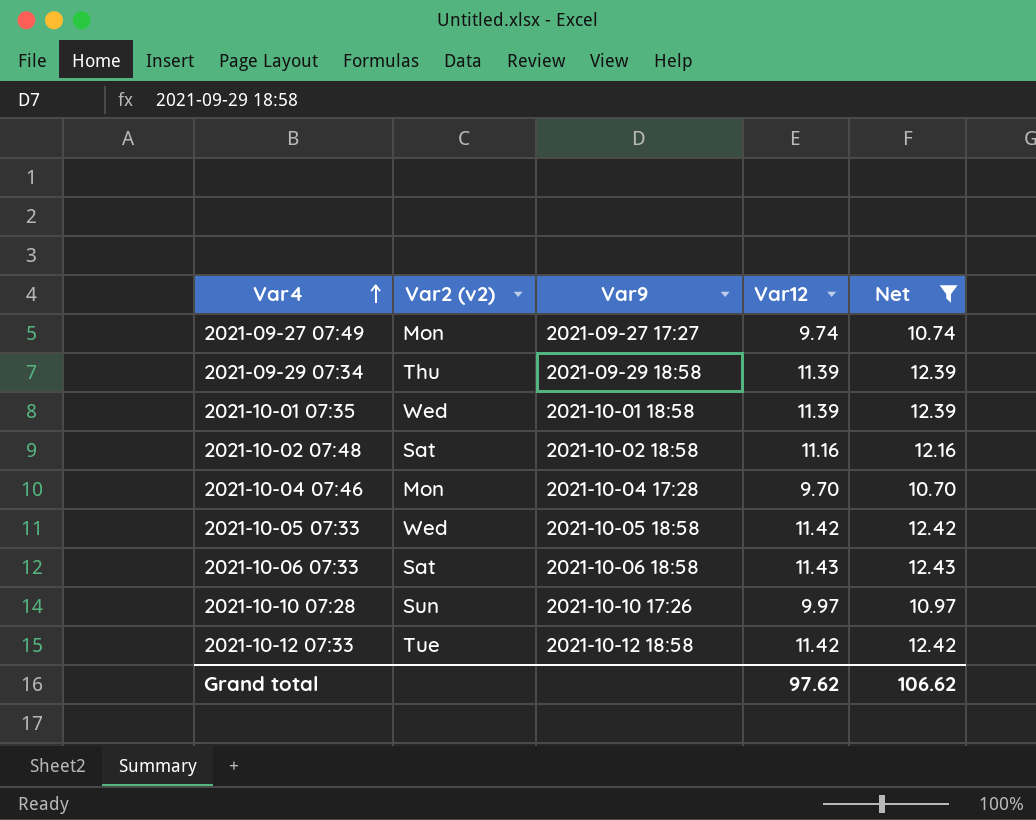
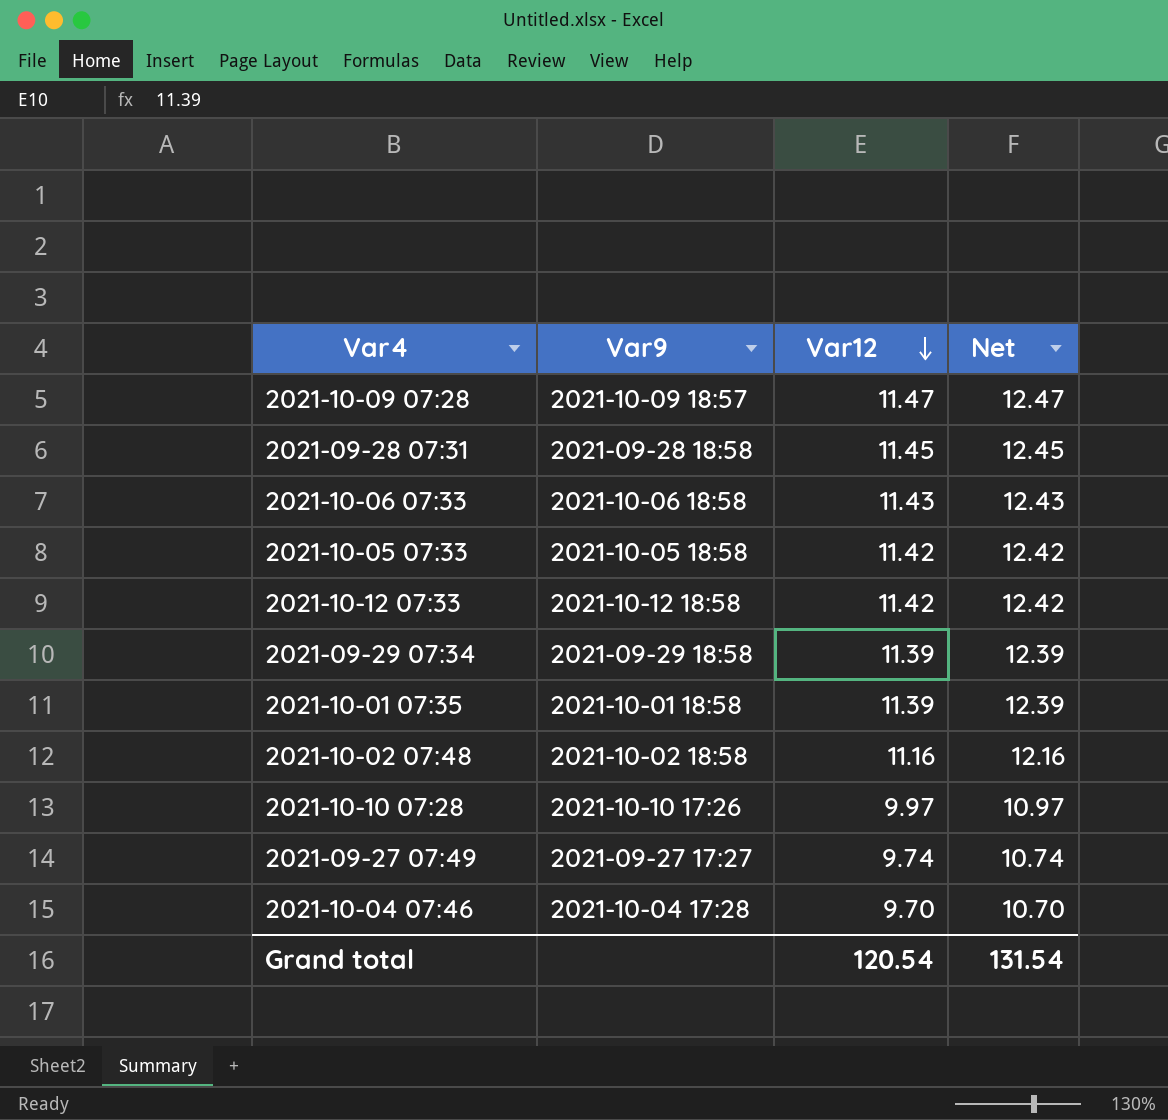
filter: Net <= 12.43 -> none
row order: Var4 ascending -> Var12 descending
column Var2 (v2) | position: 2 -> none
Grand total | Var12: 97.62 -> 120.54
Grand total | Net: 106.62 -> 131.54

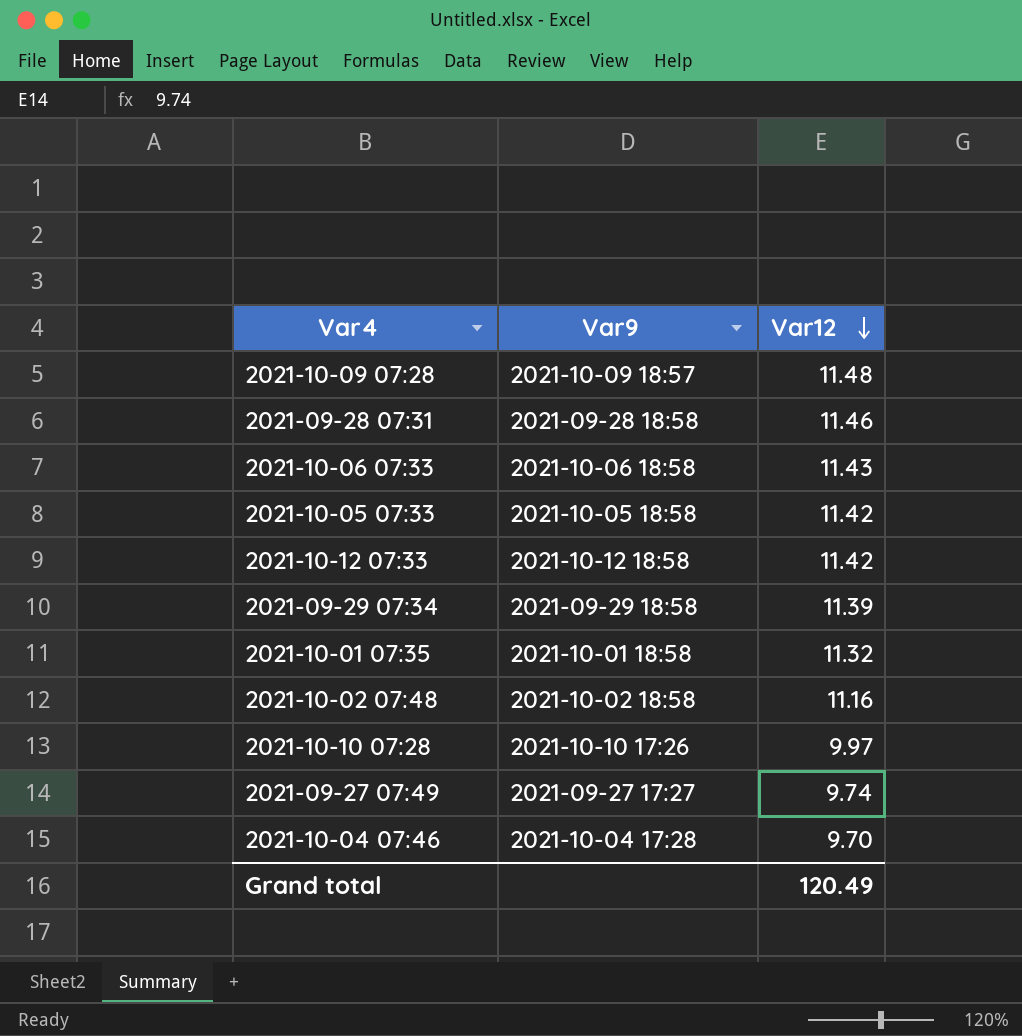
column Net | formula: [Var12] + 1 -> none
2021-10-09 07:28 | Var12: 11.47 -> 11.48
2021-09-28 07:31 | Var12: 11.45 -> 11.46
2021-10-01 07:35 | Var12: 11.39 -> 11.32
Grand total | Var12: 120.54 -> 120.49

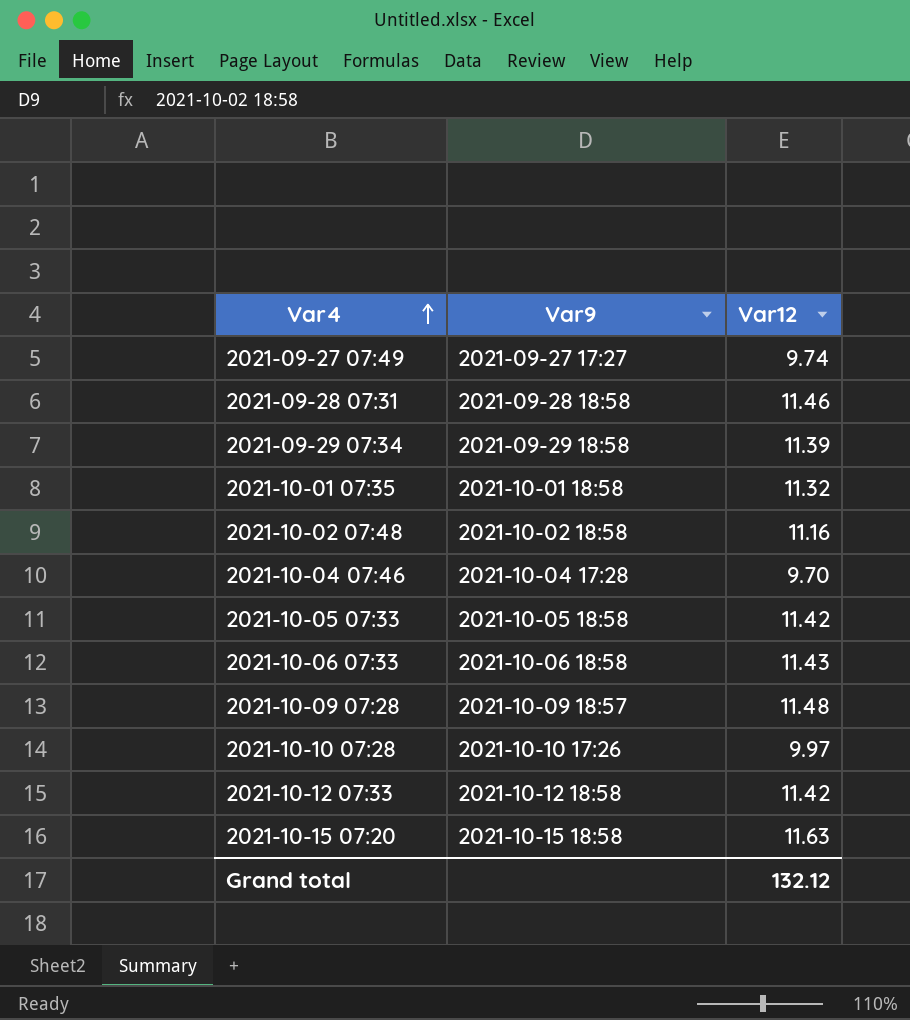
row order: Var12 descending -> Var4 ascending
row 2021-10-15 07:20: none -> 2021-10-15 18:58 | 11.63
Grand total | Var12: 120.49 -> 132.12

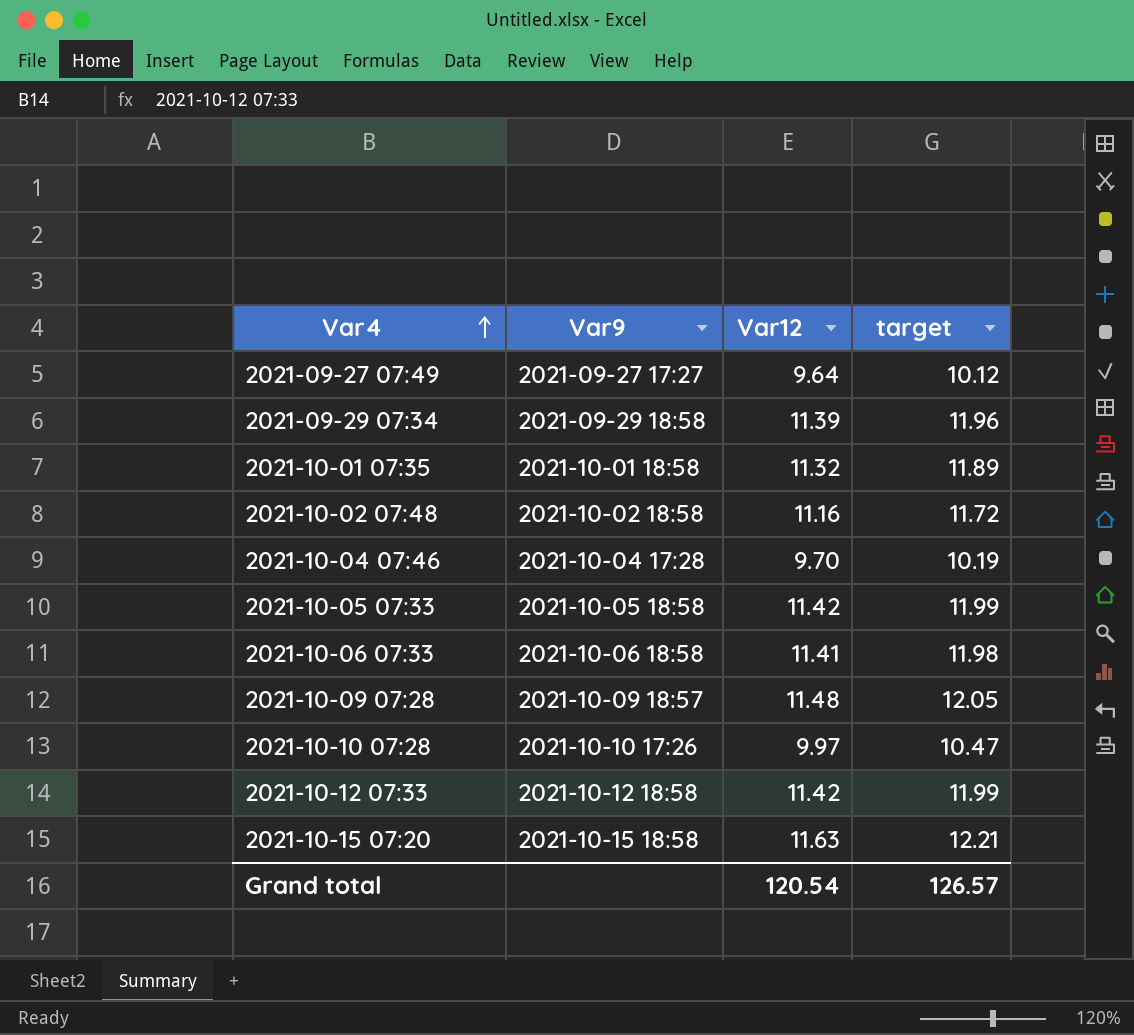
column target | formula: none -> [Var12] * 1.05
row 2021-09-28 07:31: 2021-09-28 18:58 | 11.46 -> none
2021-09-27 07:49 | Var12: 9.74 -> 9.64
2021-10-06 07:33 | Var12: 11.43 -> 11.41
Grand total | Var12: 132.12 -> 120.54

